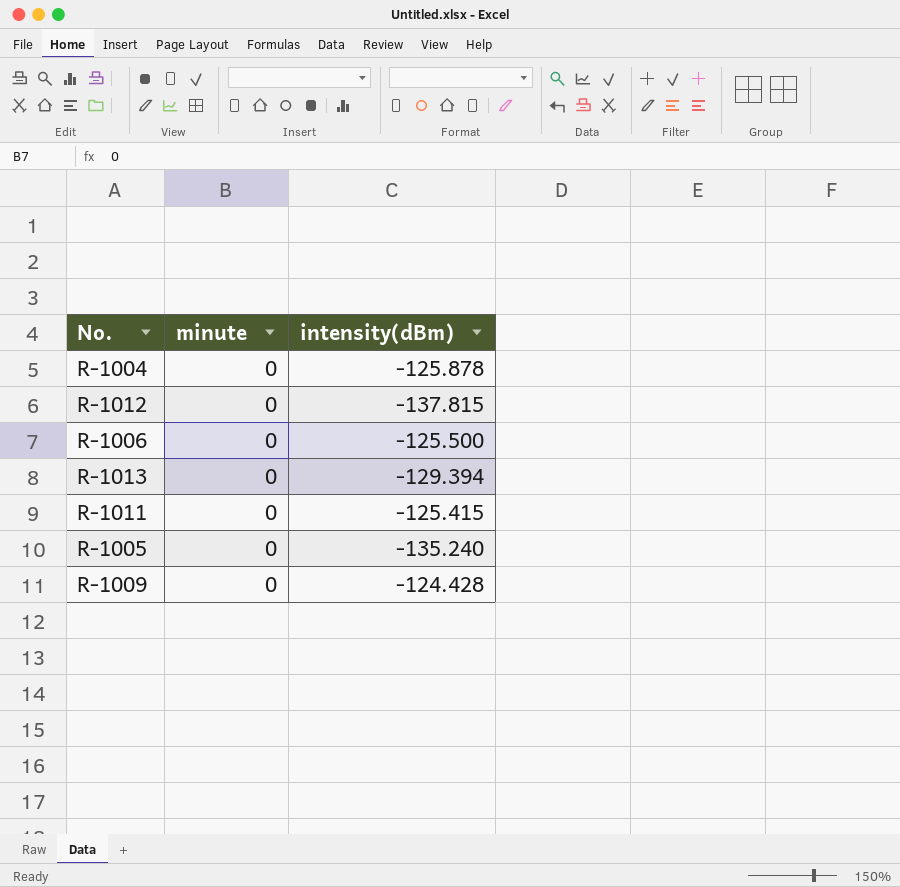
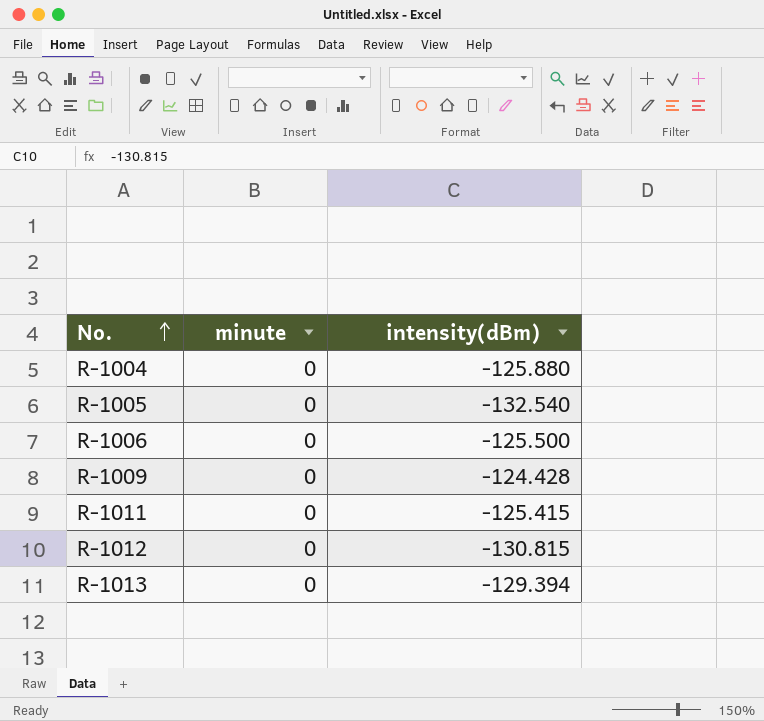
row order: none -> No. ascending
R-1004 | intensity(dBm): -125.878 -> -125.880
R-1005 | intensity(dBm): -135.240 -> -132.540
R-1012 | intensity(dBm): -137.815 -> -130.815

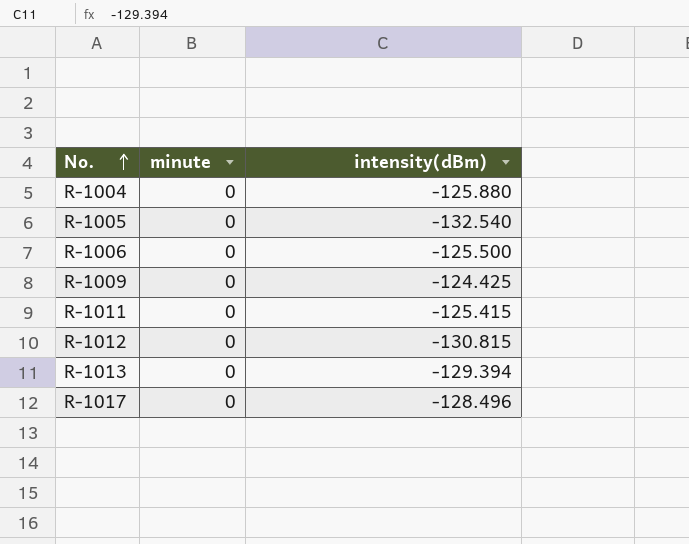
R-1009 | intensity(dBm): -124.428 -> -124.425
row R-1017: none -> 0 | -128.496

